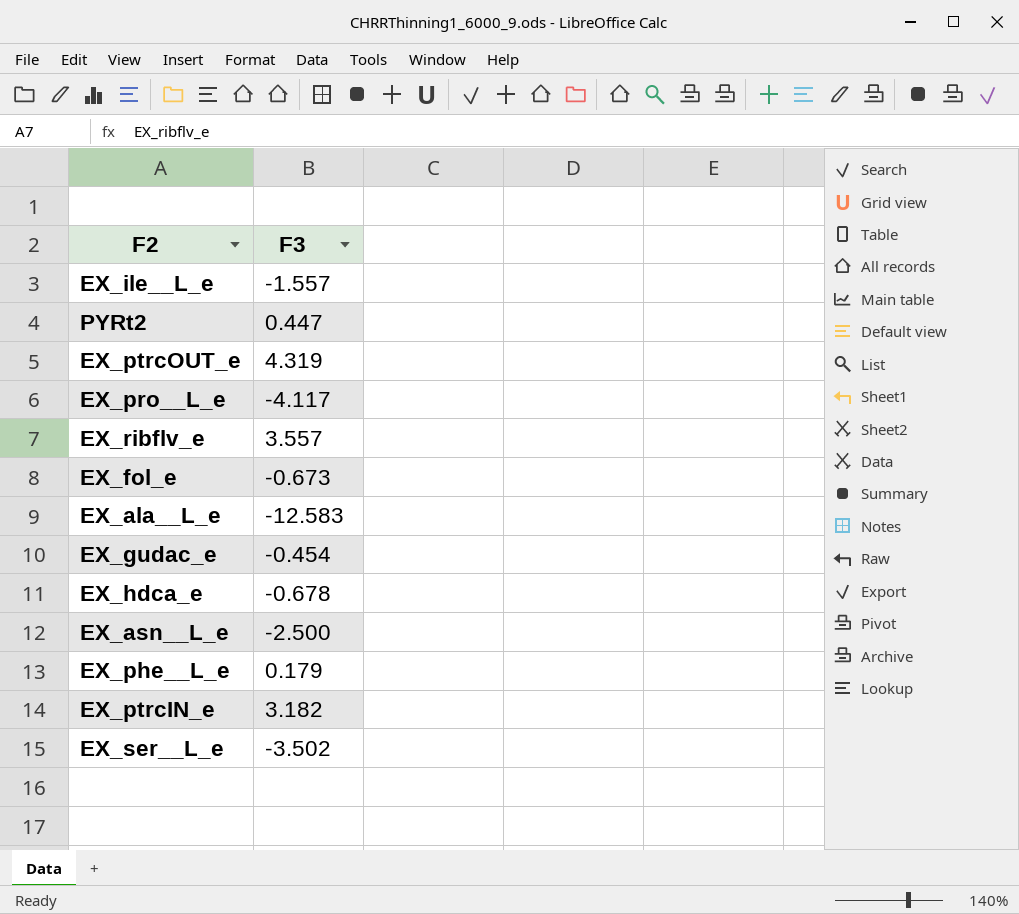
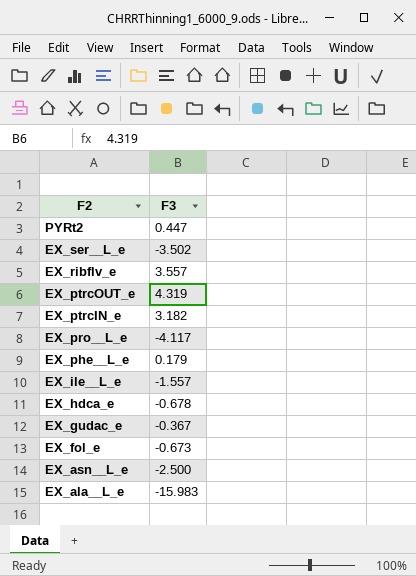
row order: none -> F2 descending
EX_gudac_e | F3: -0.454 -> -0.367
EX_ala__L_e | F3: -12.583 -> -15.983

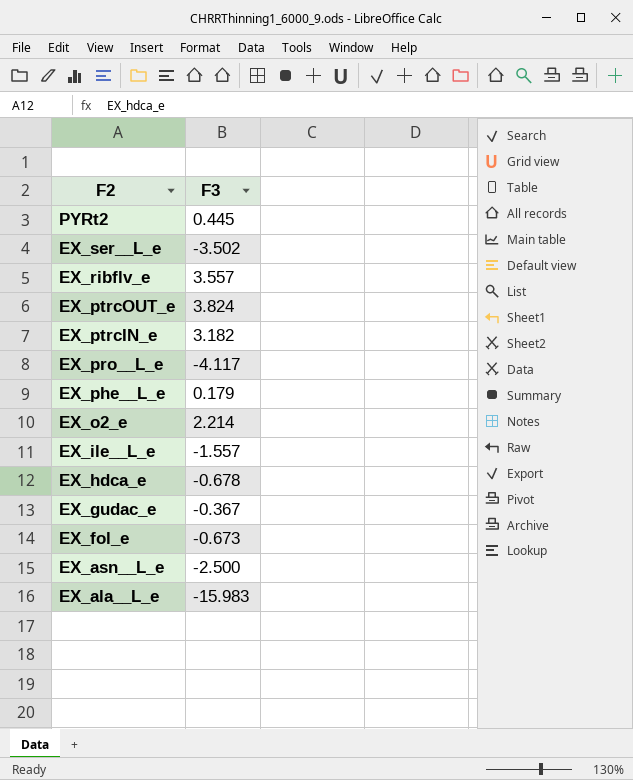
PYRt2 | F3: 0.447 -> 0.445
EX_ptrcOUT_e | F3: 4.319 -> 3.824
row EX_o2_e: none -> 2.214

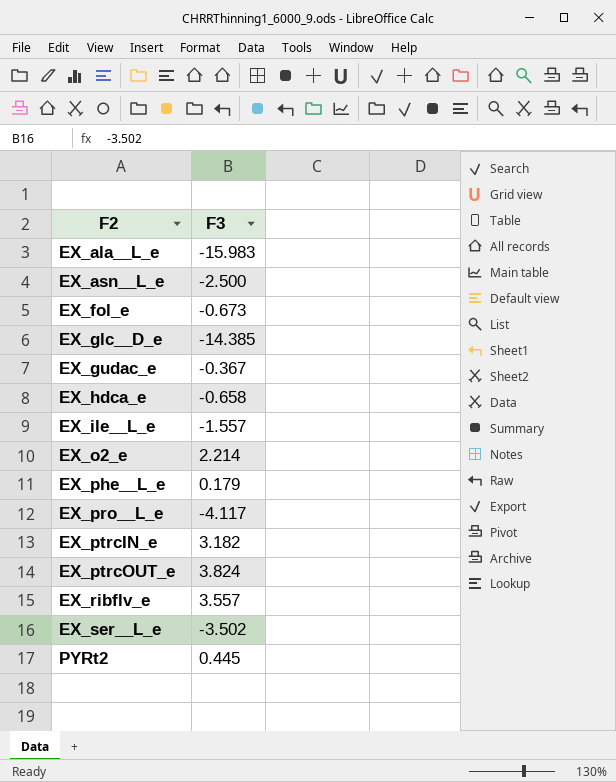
row order: F2 descending -> F2 ascending
row EX_glc__D_e: none -> -14.385
EX_hdca_e | F3: -0.678 -> -0.658

